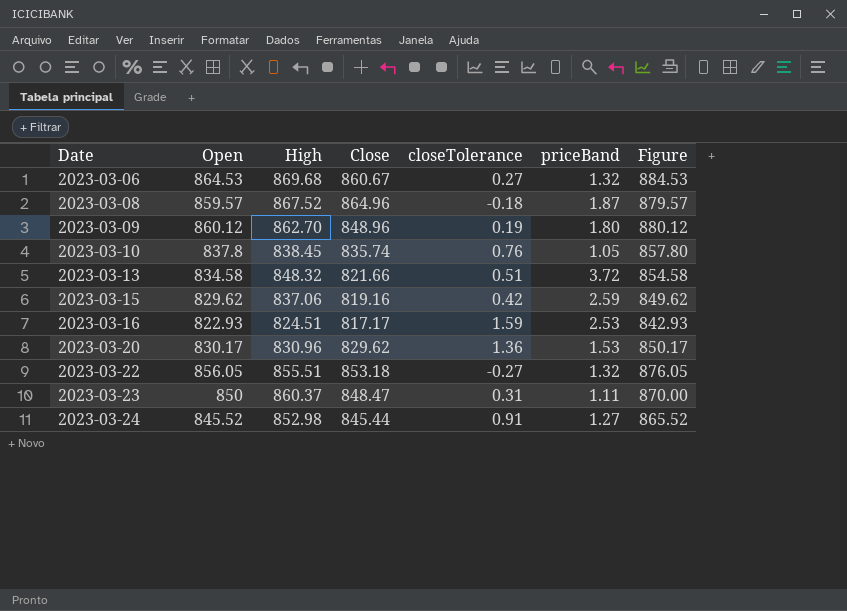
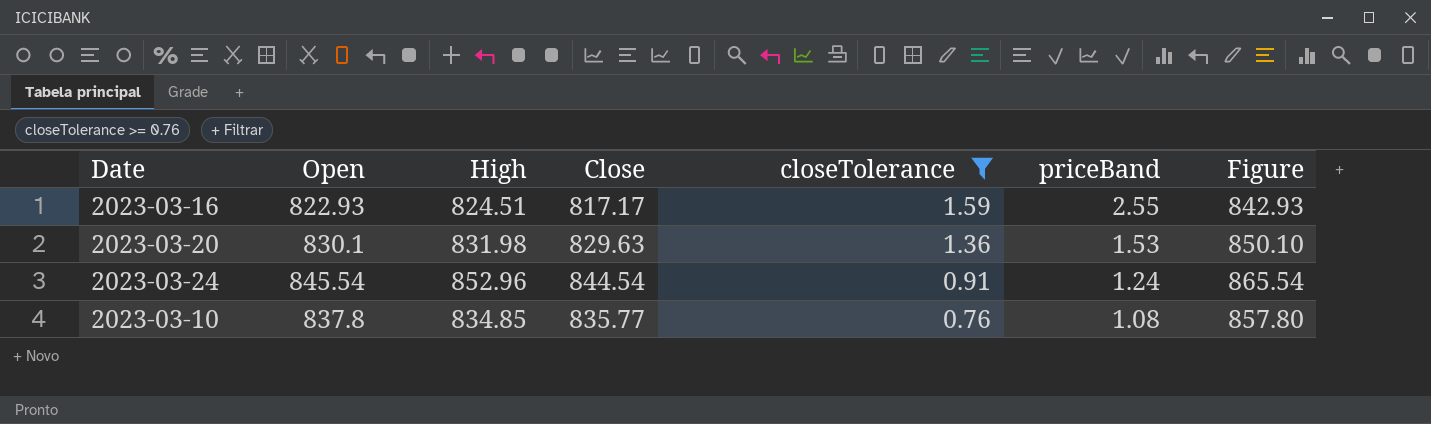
filter: none -> closeTolerance >= 0.76
row order: Date ascending -> closeTolerance descending
2023-03-16 | priceBand: 2.53 -> 2.55
2023-03-20 | Open: 830.17 -> 830.1
2023-03-20 | High: 830.96 -> 831.98
2023-03-20 | Close: 829.62 -> 829.63
2023-03-20 | Figure: 850.17 -> 850.10
2023-03-24 | Open: 845.52 -> 845.54
2023-03-24 | High: 852.98 -> 852.96
2023-03-24 | Close: 845.44 -> 844.54
2023-03-24 | priceBand: 1.27 -> 1.24
2023-03-24 | Figure: 865.52 -> 865.54
2023-03-10 | High: 838.45 -> 834.85
2023-03-10 | Close: 835.74 -> 835.77
2023-03-10 | priceBand: 1.05 -> 1.08

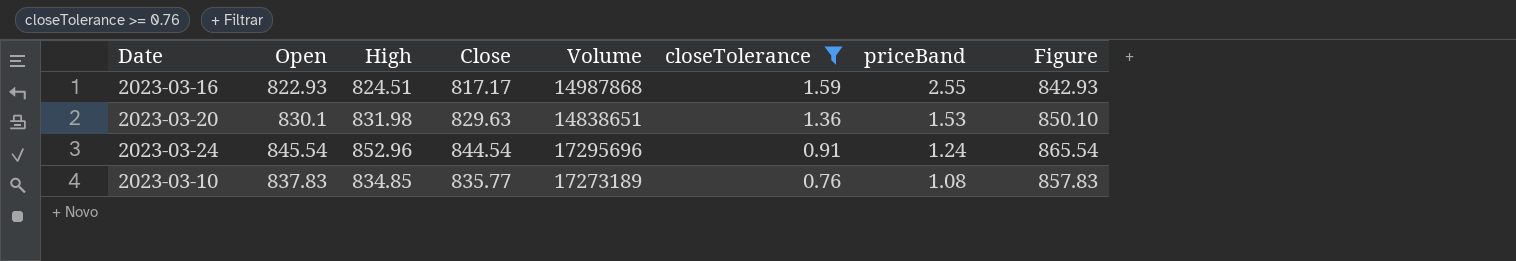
column Volume | position: none -> 5
2023-03-10 | Open: 837.8 -> 837.83
2023-03-10 | Figure: 857.80 -> 857.83

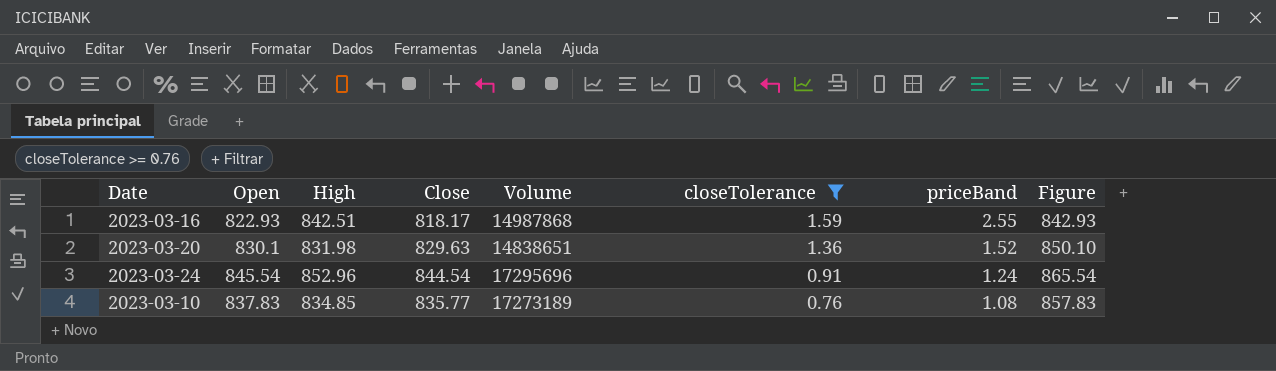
2023-03-16 | High: 824.51 -> 842.51
2023-03-16 | Close: 817.17 -> 818.17
2023-03-20 | priceBand: 1.53 -> 1.52

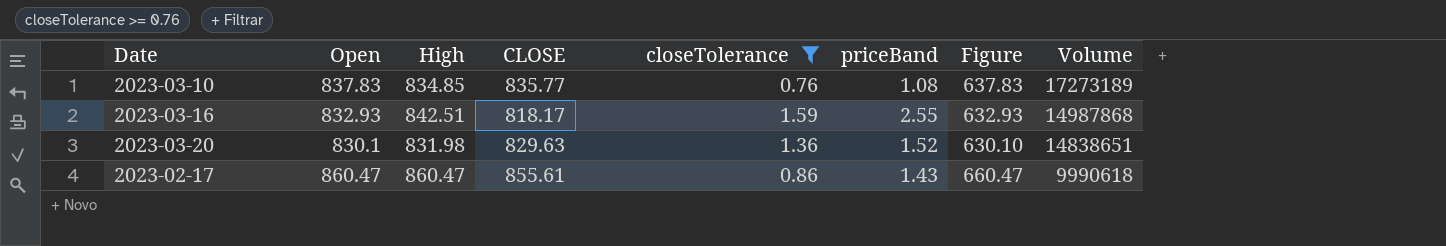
row order: closeTolerance descending -> Volume descending
column name: Close -> CLOSE
column Figure | formula: [Open] + 20 -> [Open] - 200
column Volume | position: 5 -> 8
row 2023-03-24: 845.54 | 852.96 | 844.54 | 17295696 | 0.91 | 1.24 | 865.54 -> none
2023-03-16 | Open: 822.93 -> 832.93
row 2023-02-17: none -> 860.47 | 860.47 | 855.61 | 0.86 | 1.43 | 660.47 | 9990618

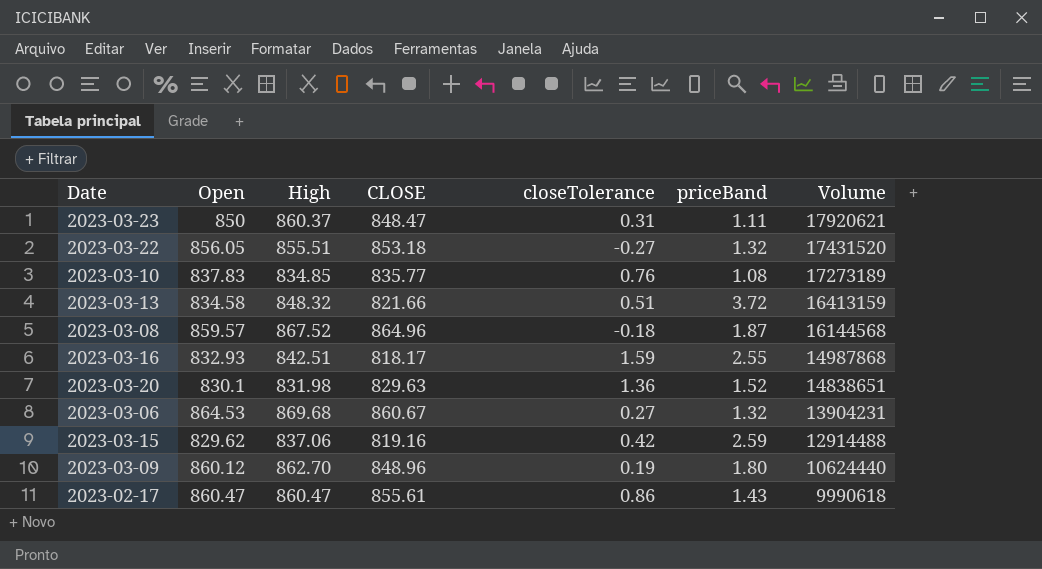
filter: closeTolerance >= 0.76 -> none
column Figure | formula: [Open] - 200 -> none

